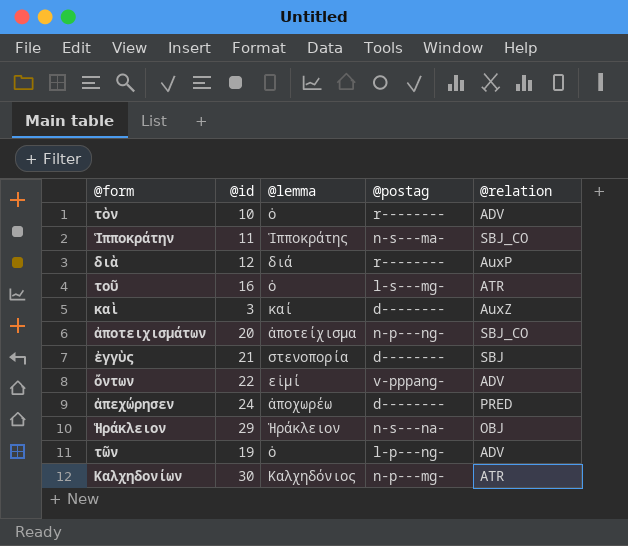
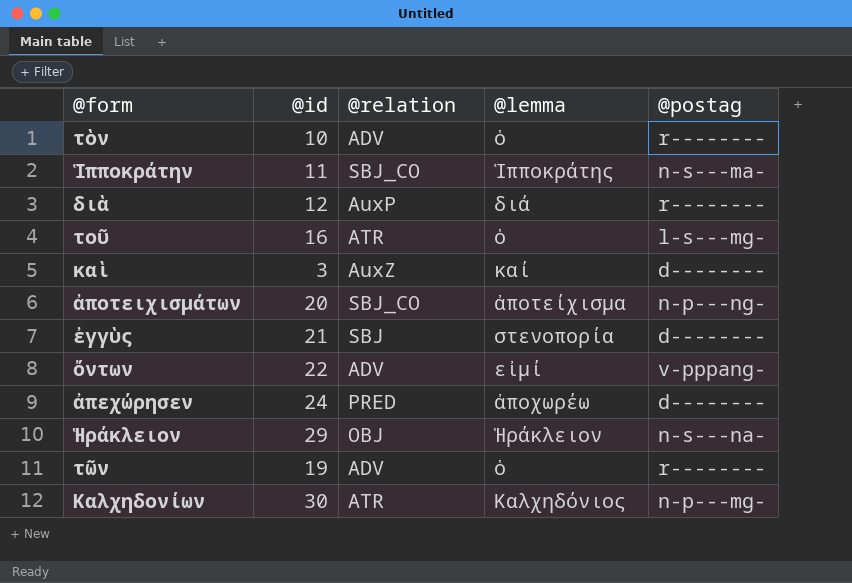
column @relation | position: 5 -> 3
τῶν | @postag: l-p---ng- -> r--------

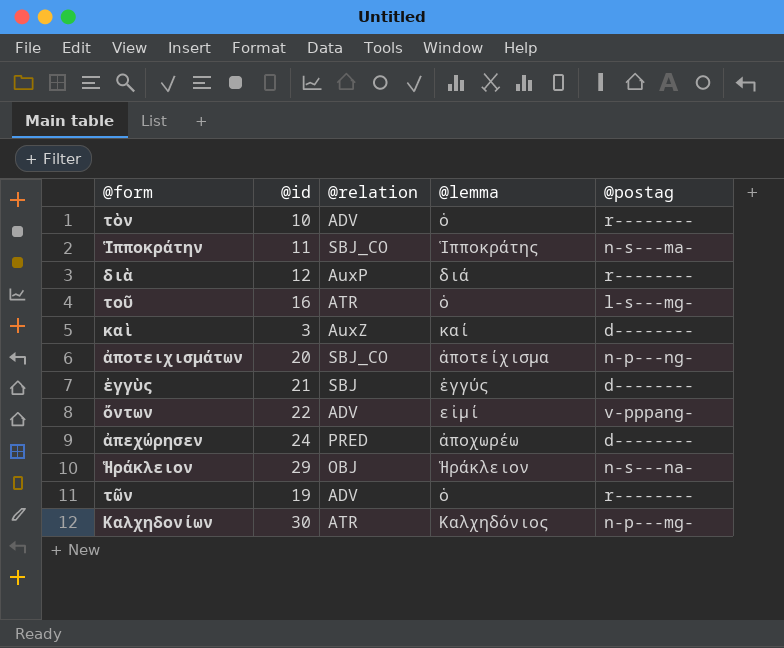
ἐγγὺς | @lemma: στενοπορία -> ἐγγύς

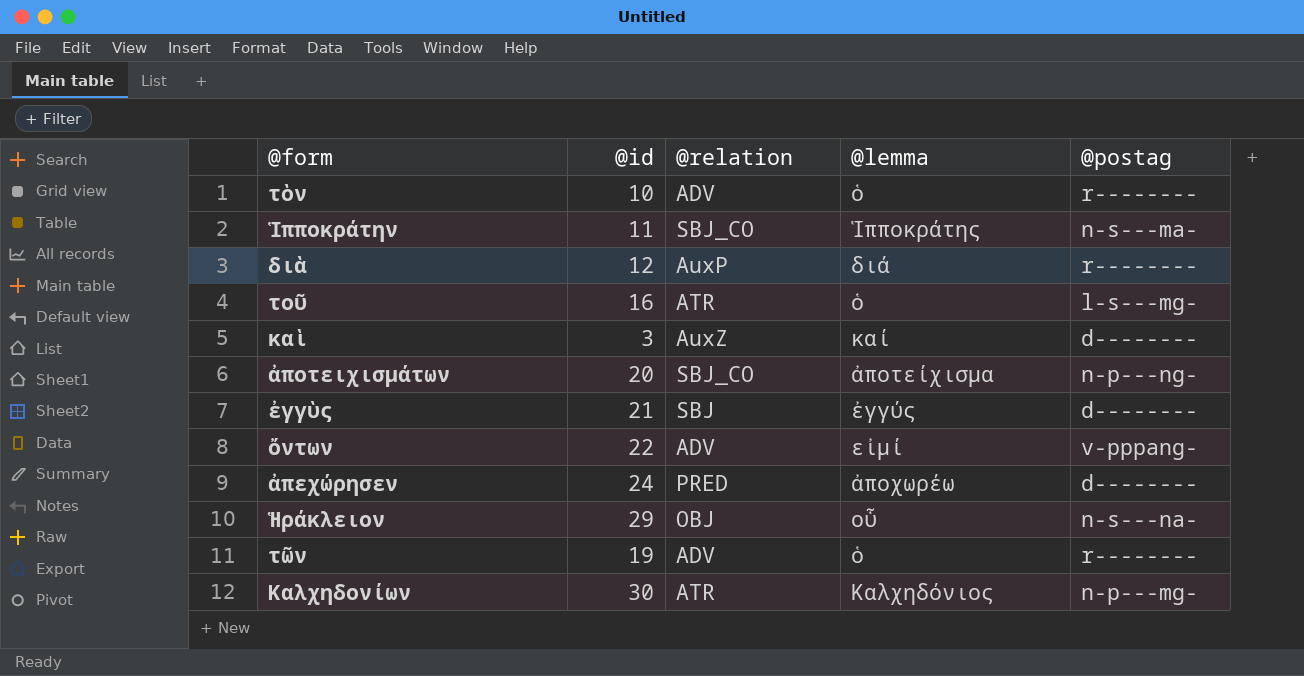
Ἡράκλειον | @lemma: Ἡράκλειον -> οὗ

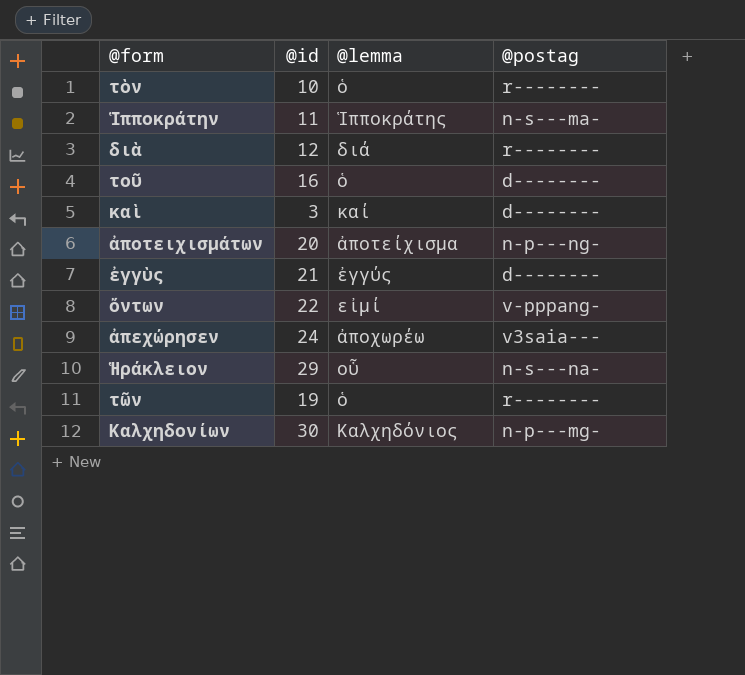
column @relation | position: 3 -> none
τοῦ | @postag: l-s---mg- -> d--------
ἀπεχώρησεν | @postag: d-------- -> v3saia---

